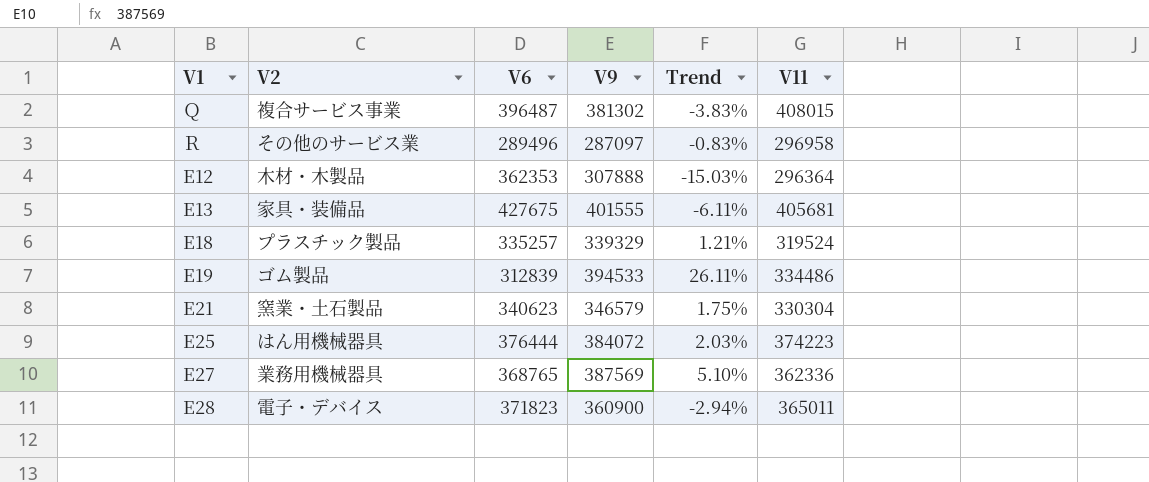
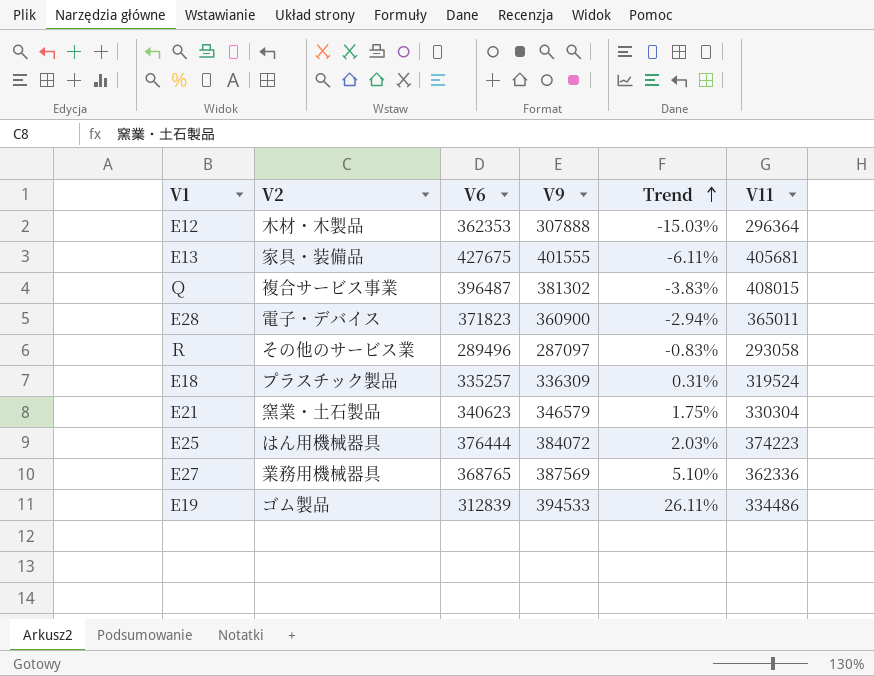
row order: none -> Trend ascending
Ｒ | V11: 296958 -> 293058
E18 | V9: 339329 -> 336309
E18 | Trend: 1.21% -> 0.31%

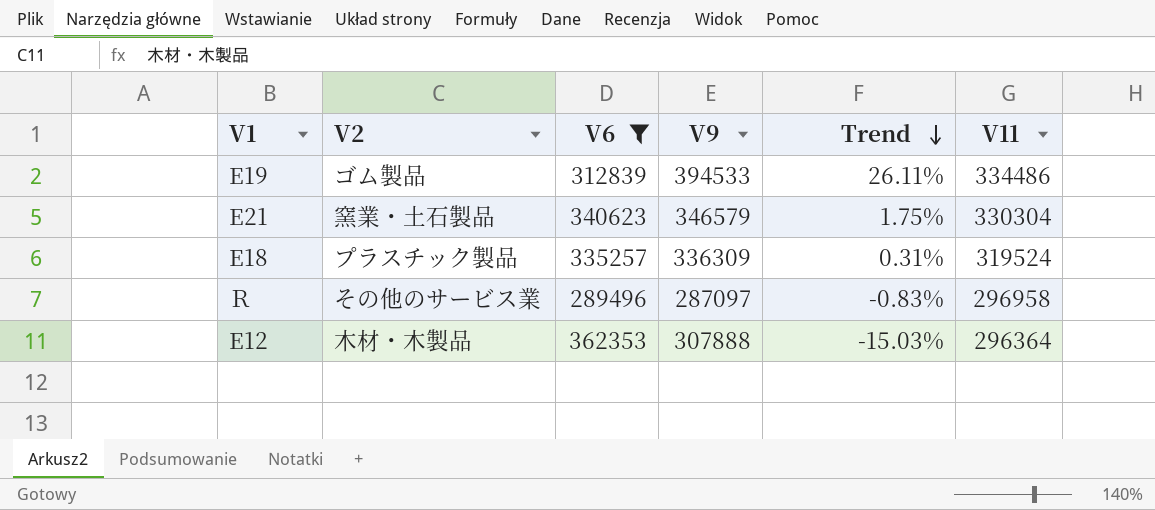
filter: none -> V6 <= 362353
row order: Trend ascending -> Trend descending
Ｒ | V11: 293058 -> 296958

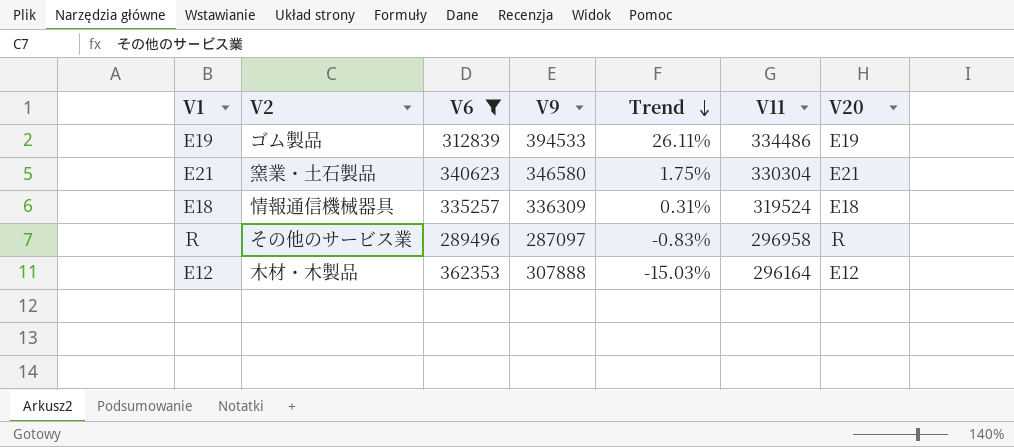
column V20 | position: none -> 7
E21 | V9: 346579 -> 346580
E18 | V2: プラスチック製品 -> 情報通信機械器具
E12 | V11: 296364 -> 296164

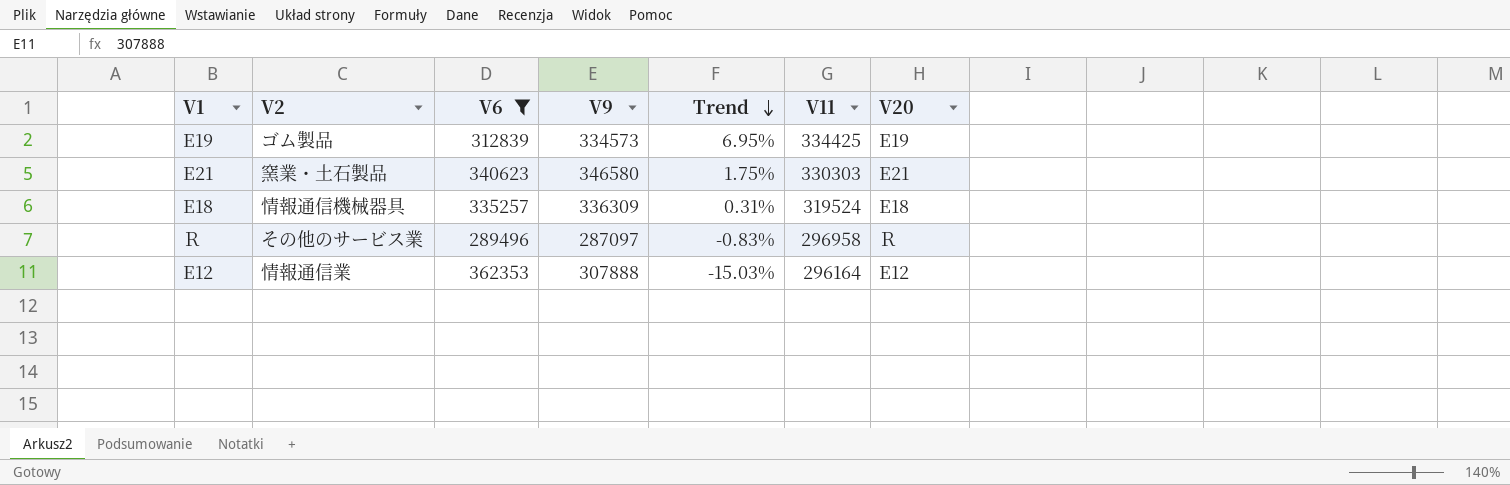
E19 | V9: 394533 -> 334573
E19 | Trend: 26.11% -> 6.95%
E19 | V11: 334486 -> 334425
E21 | V11: 330304 -> 330303
E12 | V2: 木材・木製品 -> 情報通信業

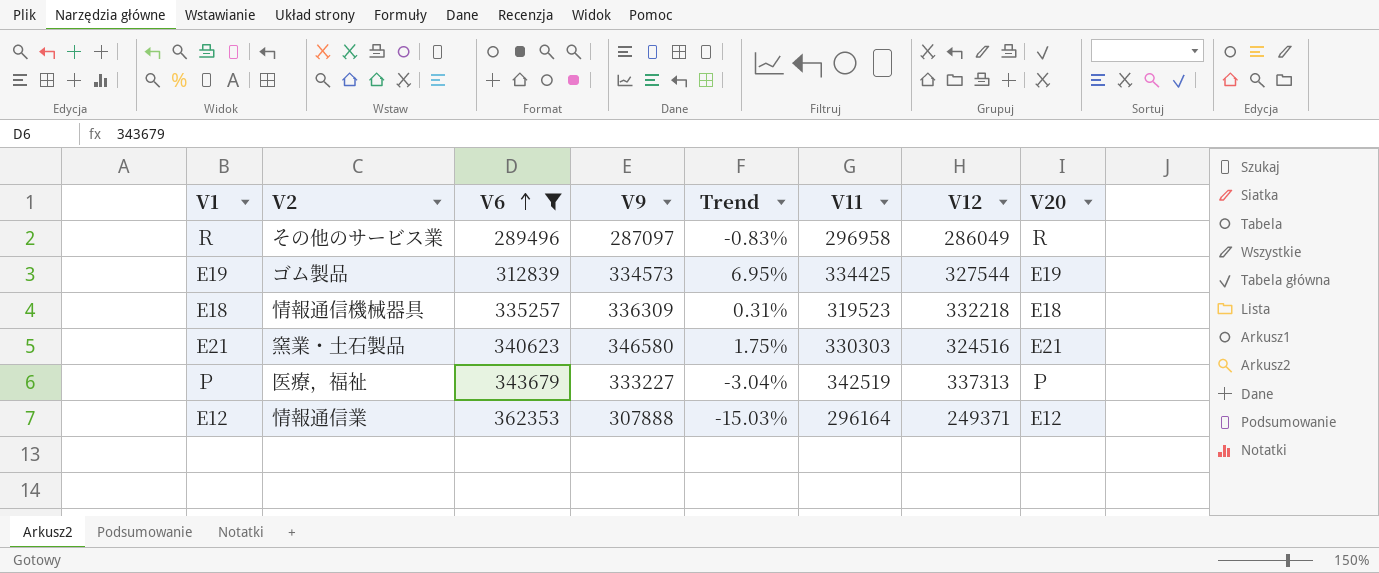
row order: Trend descending -> V6 ascending
column V12 | position: none -> 7
E18 | V11: 319524 -> 319523
row Ｐ: none -> 医療，福祉 | 343679 | 333227 | -3.04% | 342519 | 337313 | Ｐ

